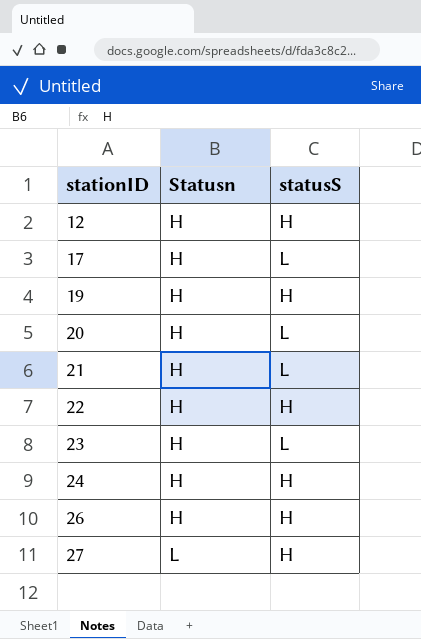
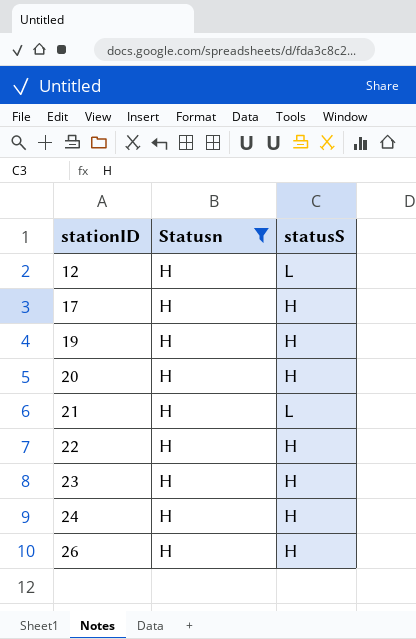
filter: none -> Statusn = H
12 | statusS: H -> L
17 | statusS: L -> H
20 | statusS: L -> H
23 | statusS: L -> H

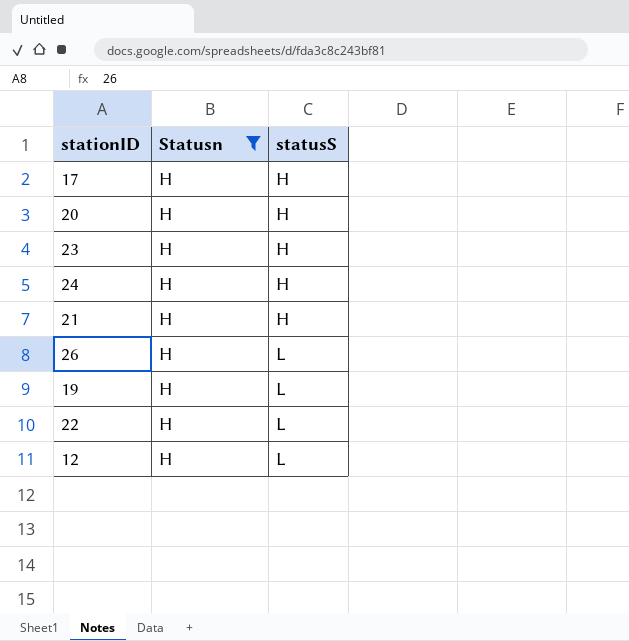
row order: stationID ascending -> statusS ascending
21 | statusS: L -> H
26 | statusS: H -> L
19 | statusS: H -> L
22 | statusS: H -> L

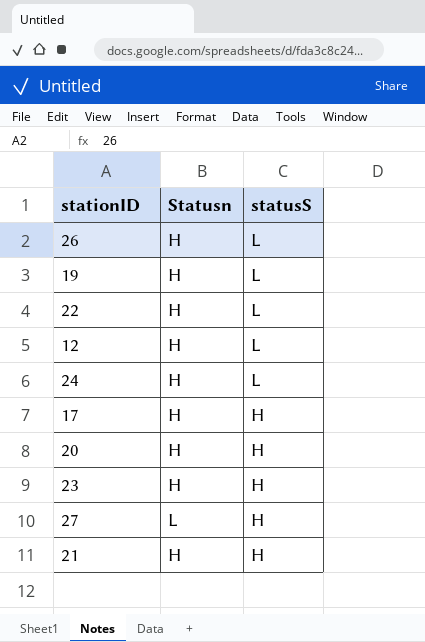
filter: Statusn = H -> none
row order: statusS ascending -> statusS descending
24 | statusS: H -> L

